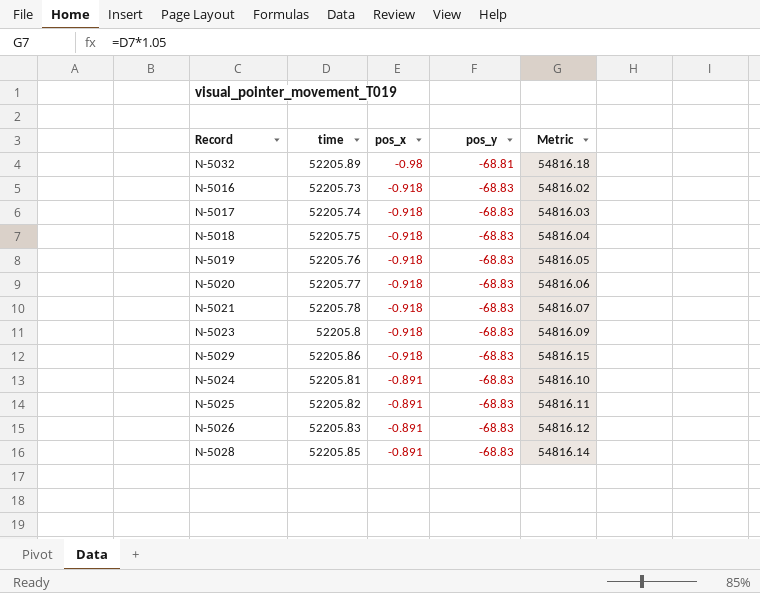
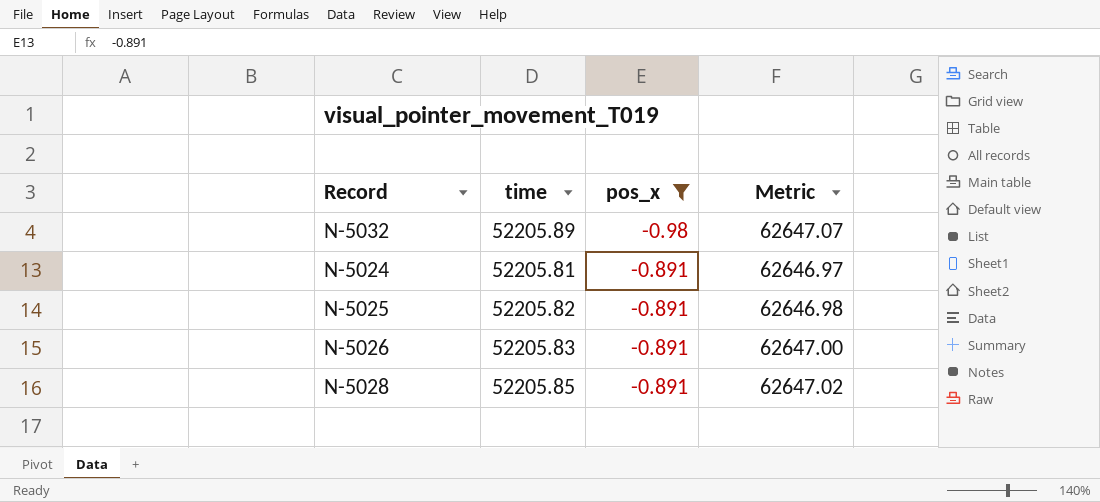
filter: none -> pos_x != -0.918
column pos_y | position: 4 -> none
column Metric | formula: [time] * 1.05 -> [time] * 1.2

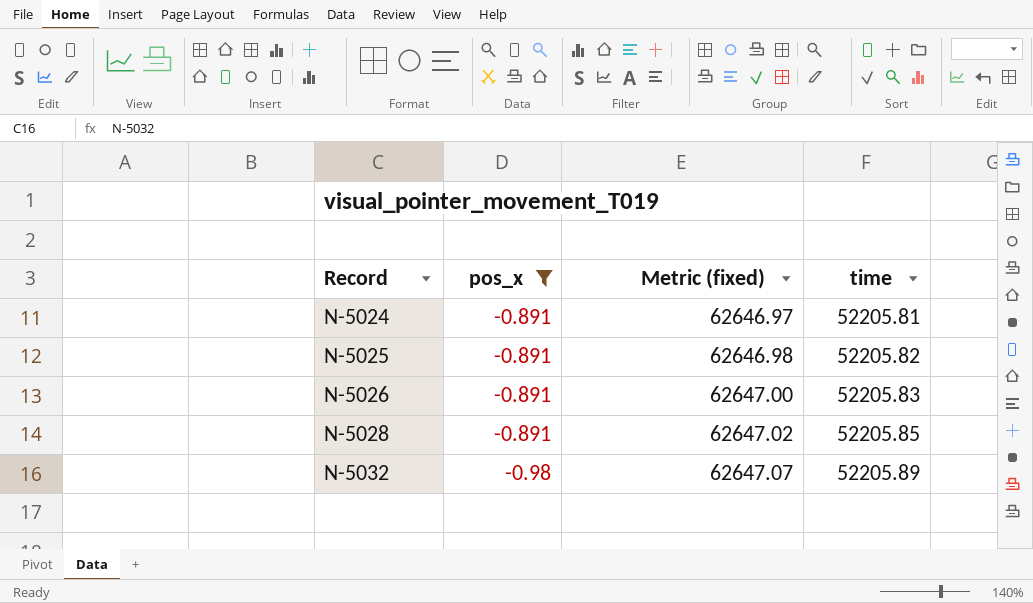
row order: pos_x ascending -> Record ascending
column name: Metric -> Metric (fixed)
column time | position: 2 -> 4

